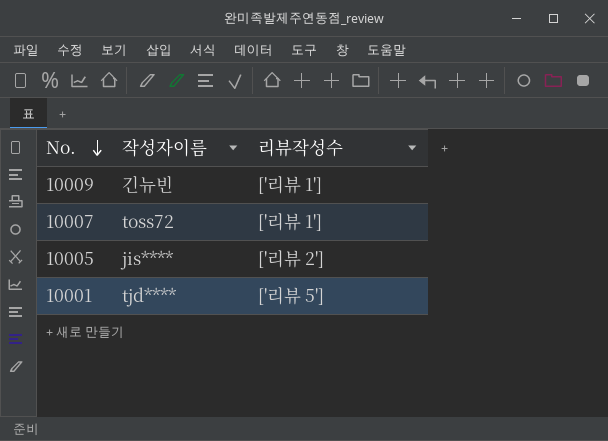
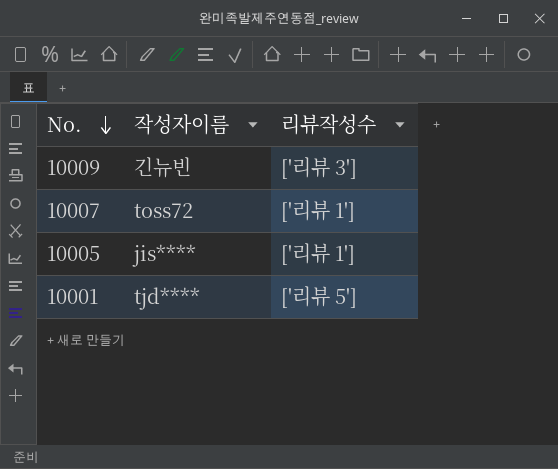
10009 | 리뷰작성수: ['리뷰 1'] -> ['리뷰 3']
10005 | 리뷰작성수: ['리뷰 2'] -> ['리뷰 1']

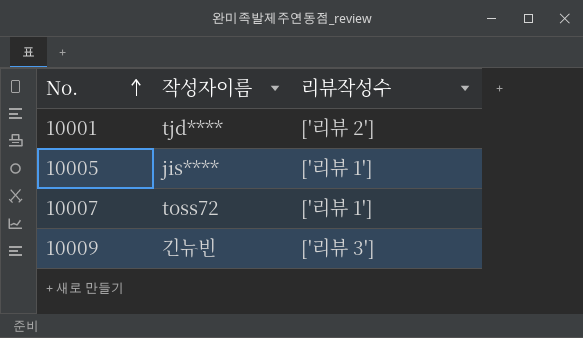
row order: No. descending -> No. ascending
10001 | 리뷰작성수: ['리뷰 5'] -> ['리뷰 2']

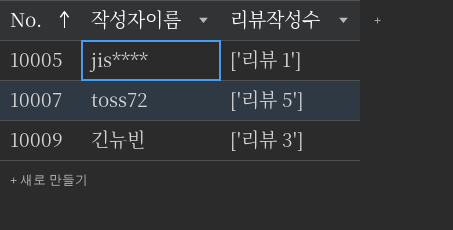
row 10001: tjd**** | ['리뷰 2'] -> none
10007 | 리뷰작성수: ['리뷰 1'] -> ['리뷰 5']

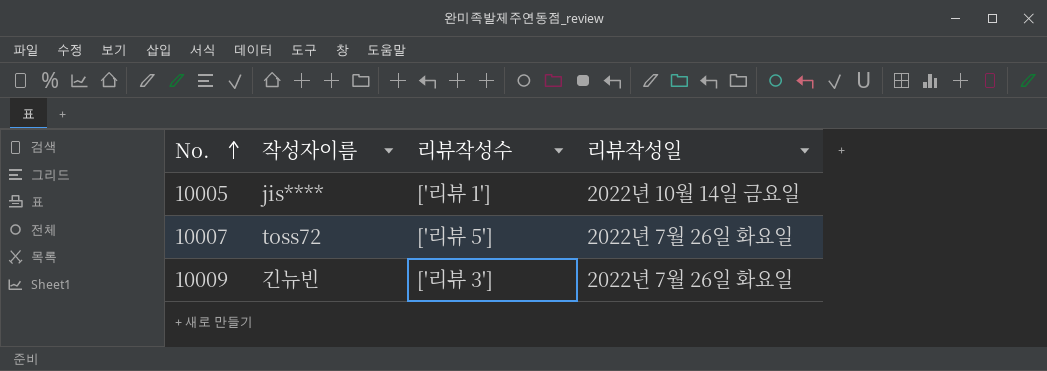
column 리뷰작성일 | position: none -> 4

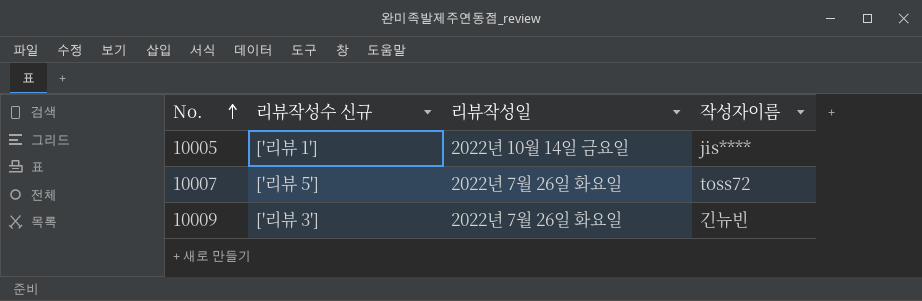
column name: 리뷰작성수 -> 리뷰작성수 신규
column 작성자이름 | position: 2 -> 4

